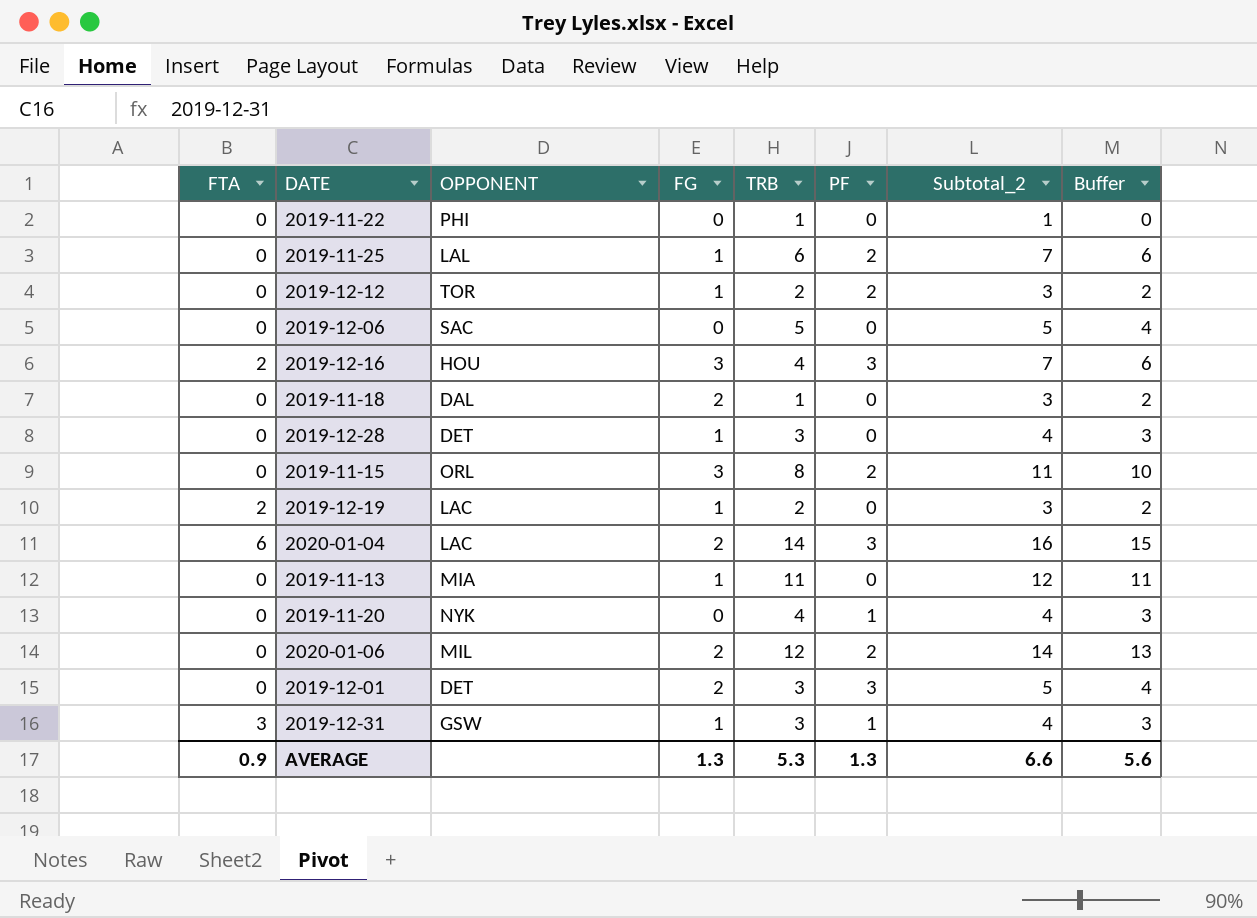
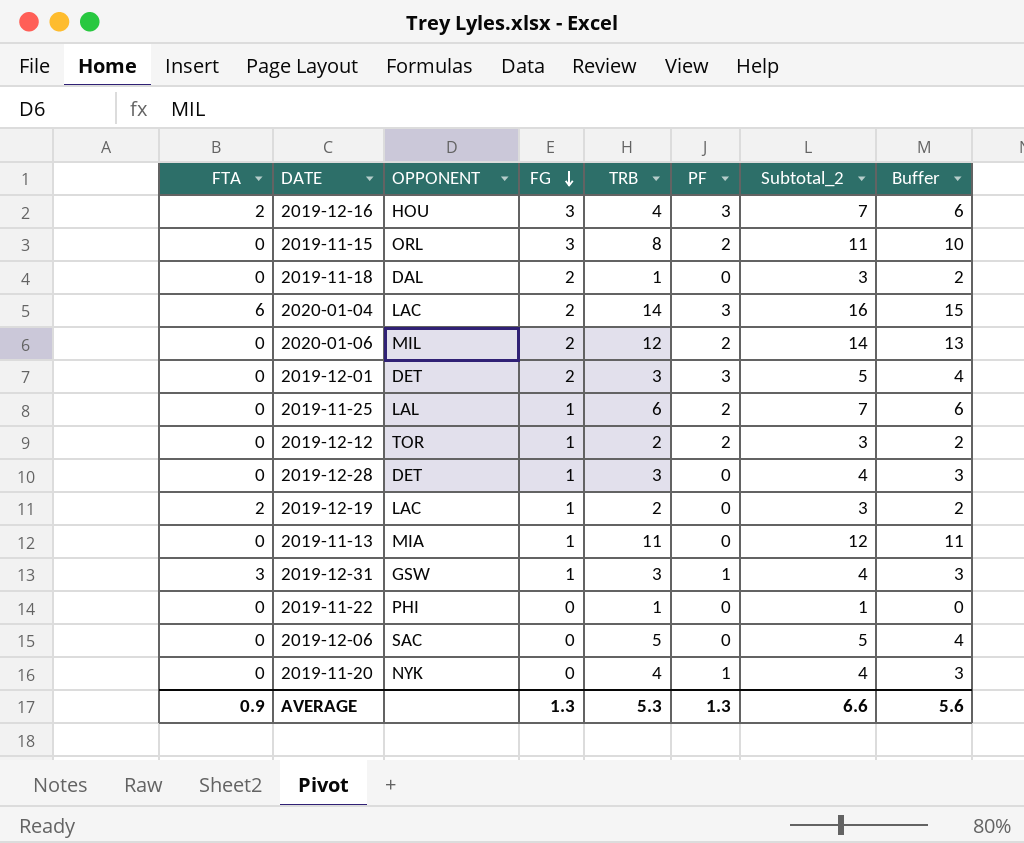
row order: none -> FG descending

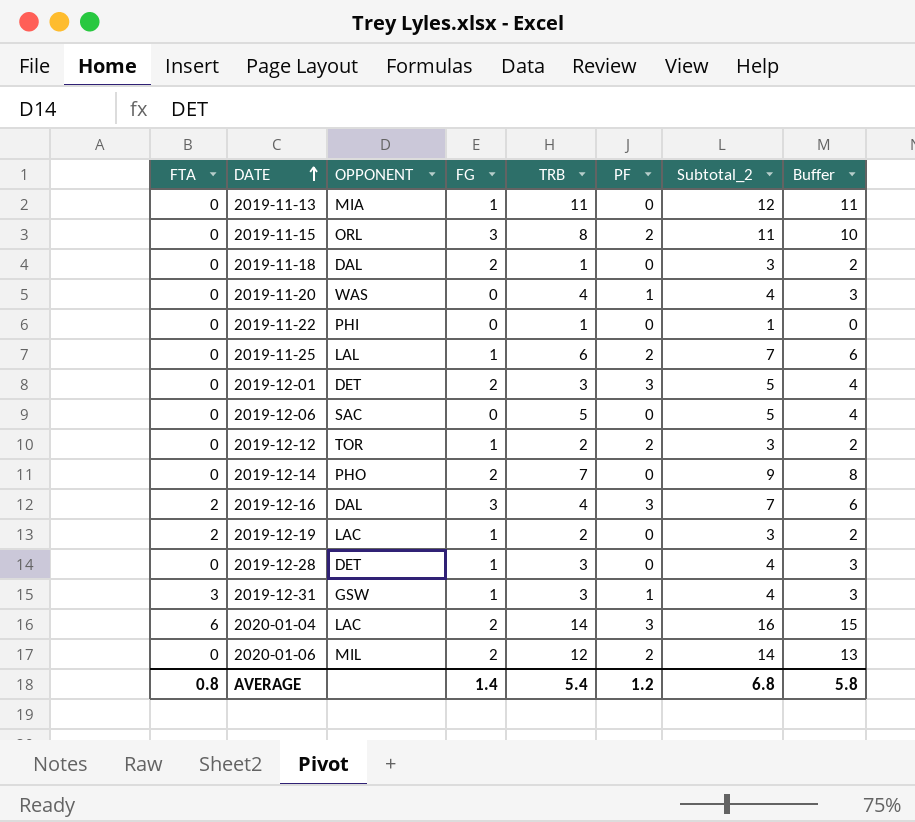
row order: FG descending -> DATE ascending
2019-11-20 | OPPONENT: NYK -> WAS
row 2019-12-14: none -> 0 | PHO | 2 | 7 | 0 | 9 | 8
2019-12-16 | OPPONENT: HOU -> DAL
AVERAGE | FTA: 0.9 -> 0.8
AVERAGE | FG: 1.3 -> 1.4
AVERAGE | TRB: 5.3 -> 5.4
AVERAGE | PF: 1.3 -> 1.2
AVERAGE | Subtotal_2: 6.6 -> 6.8
AVERAGE | Buffer: 5.6 -> 5.8

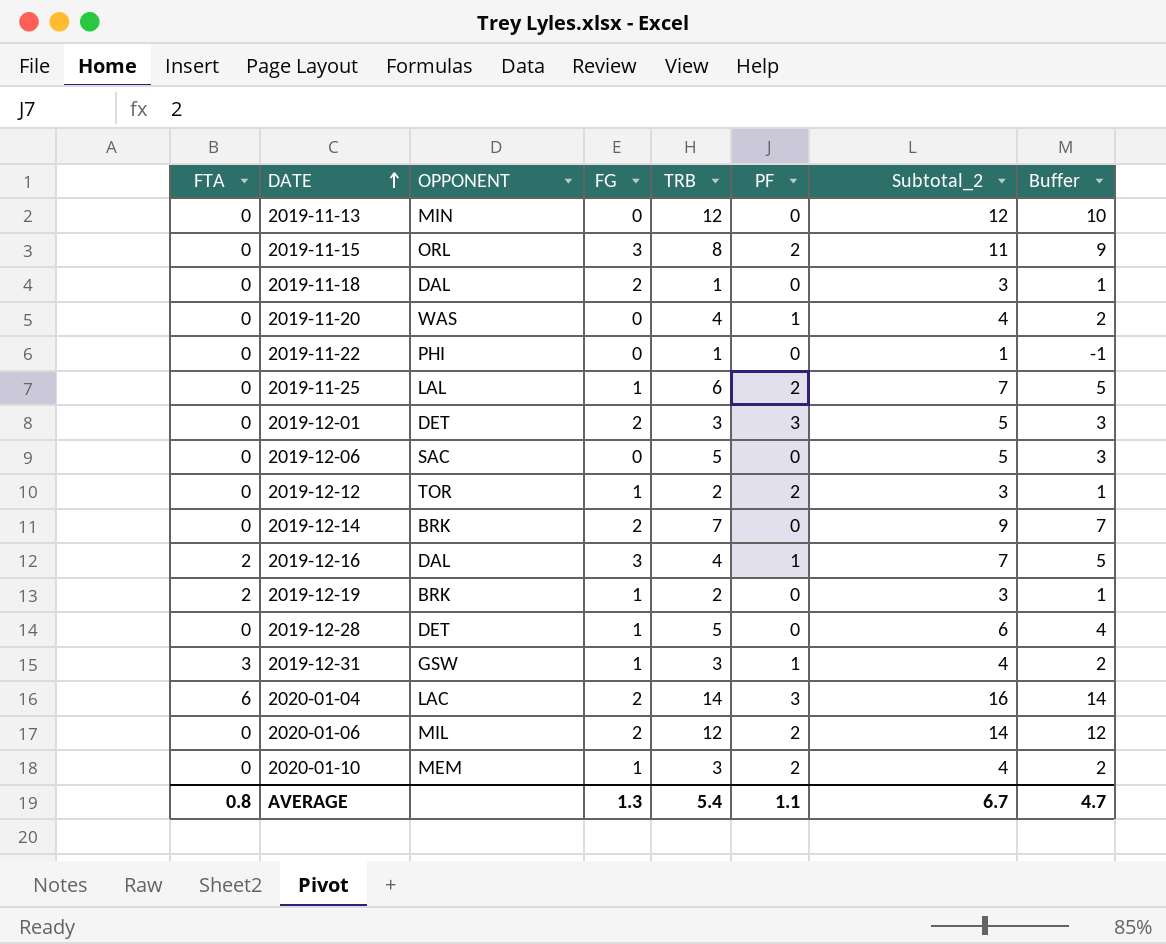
column Buffer | formula: [Subtotal_2] - 1 -> [Subtotal_2] - 2
2019-11-13 | OPPONENT: MIA -> MIN
2019-11-13 | FG: 1 -> 0
2019-11-13 | TRB: 11 -> 12
2019-12-14 | OPPONENT: PHO -> BRK
2019-12-16 | PF: 3 -> 1
2019-12-19 | OPPONENT: LAC -> BRK
2019-12-28 | TRB: 3 -> 5
2019-12-28 | Subtotal_2: 4 -> 6
row 2020-01-10: none -> 0 | MEM | 1 | 3 | 2 | 4 | 2
AVERAGE | FG: 1.4 -> 1.3
AVERAGE | PF: 1.2 -> 1.1
AVERAGE | Subtotal_2: 6.8 -> 6.7
AVERAGE | Buffer: 5.8 -> 4.7

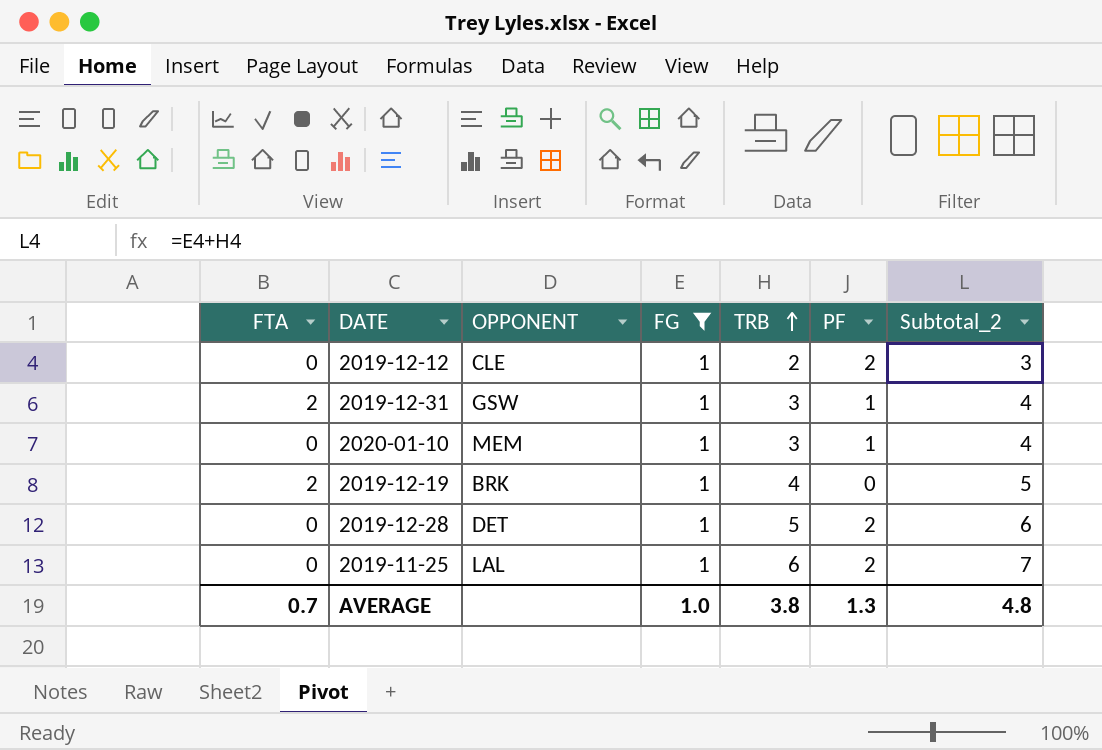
filter: none -> FG = 1
row order: DATE ascending -> TRB ascending
column Buffer | formula: [Subtotal_2] - 2 -> none
2019-12-12 | OPPONENT: TOR -> CLE
2019-12-31 | FTA: 3 -> 2
2020-01-10 | PF: 2 -> 1
2019-12-19 | TRB: 2 -> 4
2019-12-19 | Subtotal_2: 3 -> 5
2019-12-28 | PF: 0 -> 2
AVERAGE | FTA: 0.8 -> 0.7
AVERAGE | FG: 1.3 -> 1.0
AVERAGE | TRB: 5.4 -> 3.8
AVERAGE | PF: 1.1 -> 1.3
AVERAGE | Subtotal_2: 6.7 -> 4.8

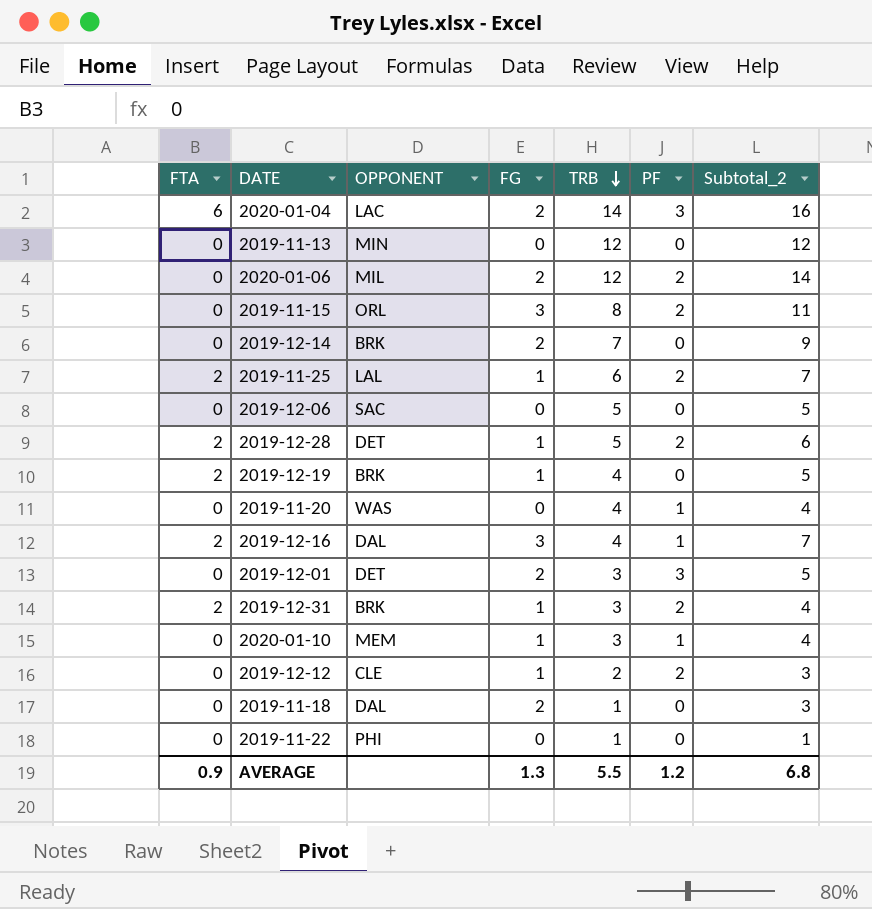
filter: FG = 1 -> none
row order: TRB ascending -> TRB descending
2019-11-25 | FTA: 0 -> 2
2019-12-28 | FTA: 0 -> 2
2019-12-31 | OPPONENT: GSW -> BRK
2019-12-31 | PF: 1 -> 2
AVERAGE | FTA: 0.7 -> 0.9
AVERAGE | FG: 1.0 -> 1.3
AVERAGE | TRB: 3.8 -> 5.5
AVERAGE | PF: 1.3 -> 1.2
AVERAGE | Subtotal_2: 4.8 -> 6.8

